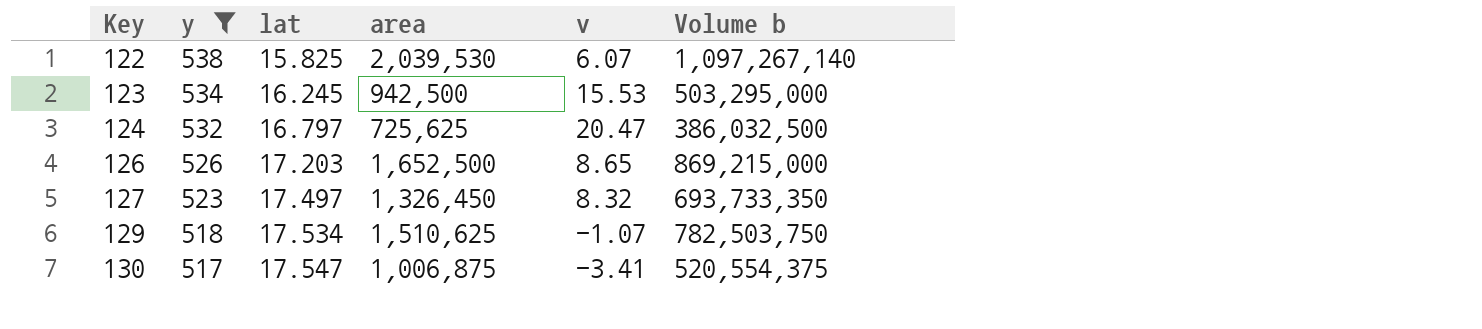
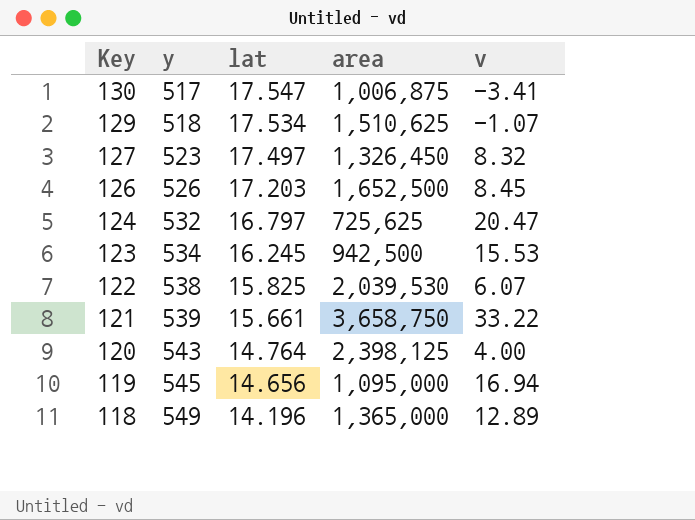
filter: y <= 538 -> none
row order: Key ascending -> Key descending
column Volume b | formula: [y] * [area] -> none
126 | v: 8.65 -> 8.45

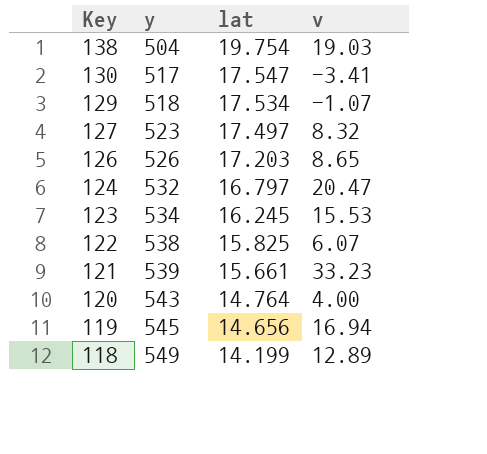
column area | position: 4 -> none
row 138: none -> 504 | 19.754 | 19.03
126 | v: 8.45 -> 8.65
121 | v: 33.22 -> 33.23
118 | lat: 14.196 -> 14.199

